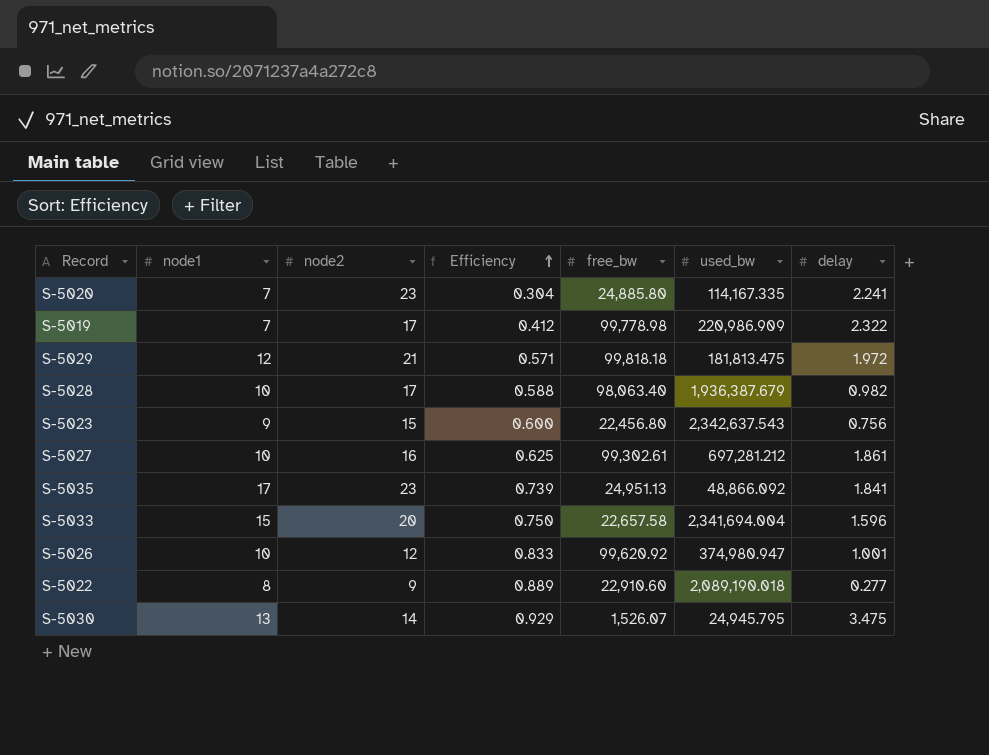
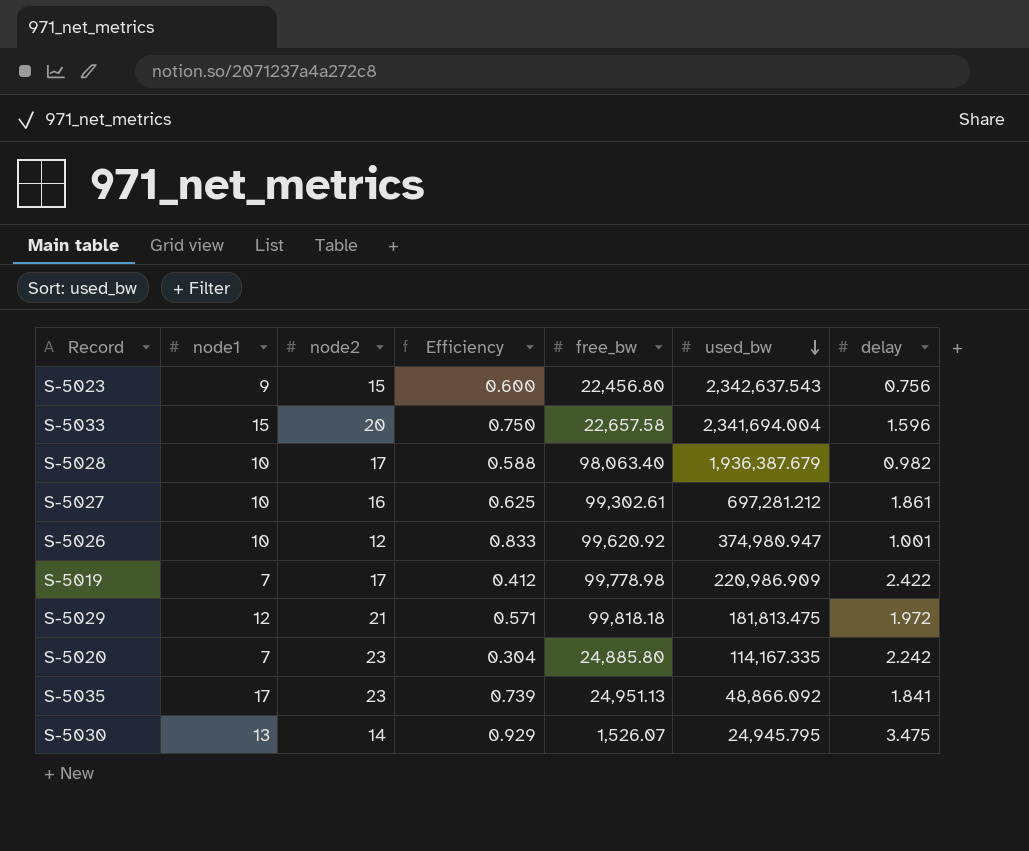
row order: Efficiency ascending -> used_bw descending
row S-5022: 8 | 9 | 0.889 | 22,910.60 | 2,089,190.018 | 0.277 -> none
S-5019 | delay: 2.322 -> 2.422
S-5020 | delay: 2.241 -> 2.242

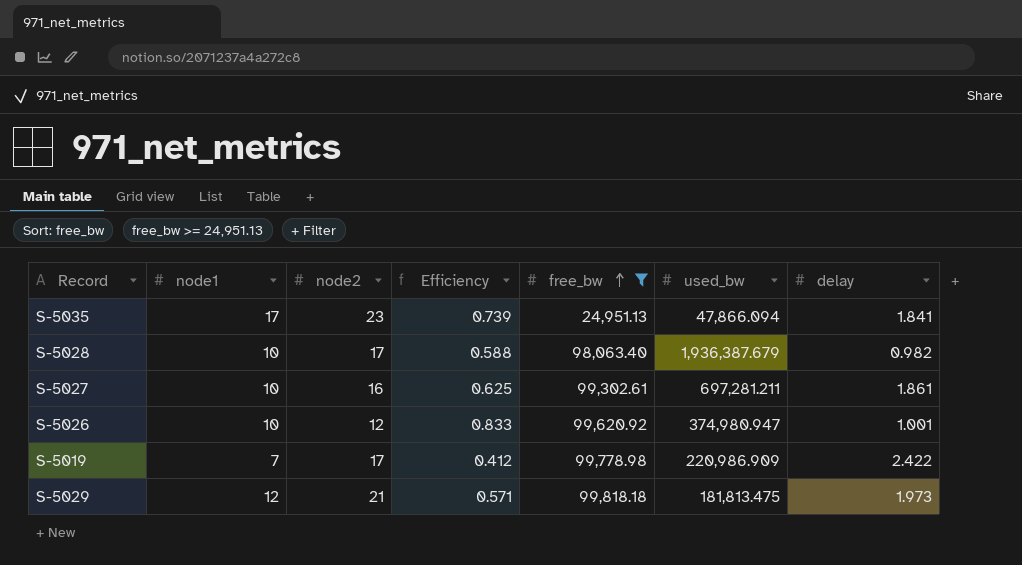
filter: none -> free_bw >= 24,951.13
row order: used_bw descending -> free_bw ascending
S-5035 | used_bw: 48,866.092 -> 47,866.094
S-5027 | used_bw: 697,281.212 -> 697,281.211
S-5029 | delay: 1.972 -> 1.973

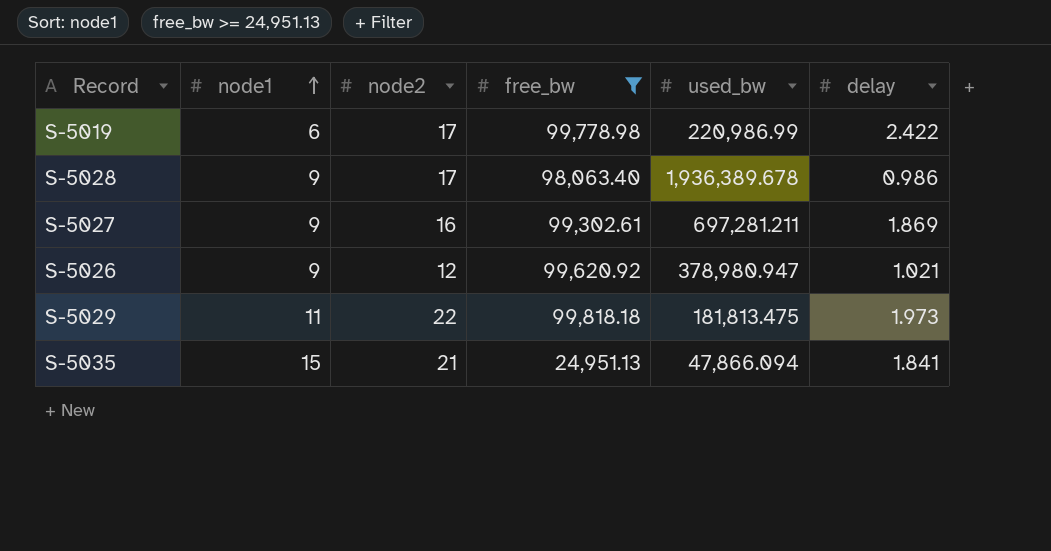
row order: free_bw ascending -> node1 ascending
column Efficiency | formula: [node1] / [node2] -> none
S-5019 | node1: 7 -> 6
S-5019 | used_bw: 220,986.909 -> 220,986.99
S-5028 | node1: 10 -> 9
S-5028 | used_bw: 1,936,387.679 -> 1,936,389.678
S-5028 | delay: 0.982 -> 0.986
S-5027 | node1: 10 -> 9
S-5027 | delay: 1.861 -> 1.869
S-5026 | node1: 10 -> 9
S-5026 | used_bw: 374,980.947 -> 378,980.947
S-5026 | delay: 1.001 -> 1.021
S-5029 | node1: 12 -> 11
S-5029 | node2: 21 -> 22
S-5035 | node1: 17 -> 15
S-5035 | node2: 23 -> 21

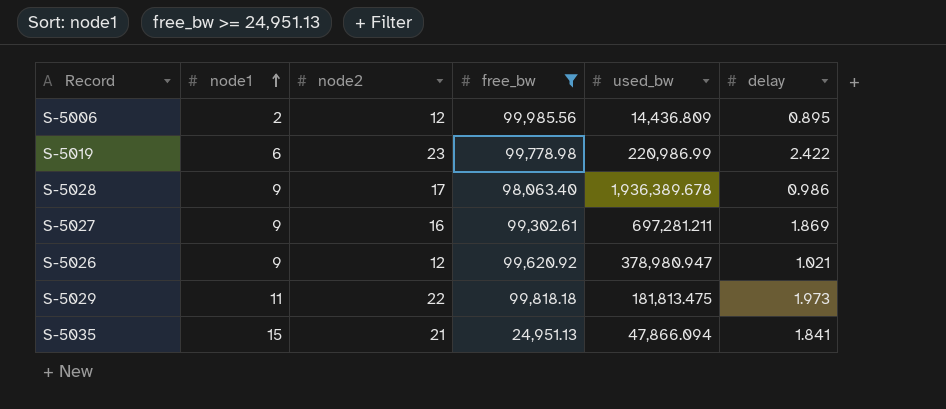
row S-5006: none -> 2 | 12 | 99,985.56 | 14,436.809 | 0.895
S-5019 | node2: 17 -> 23

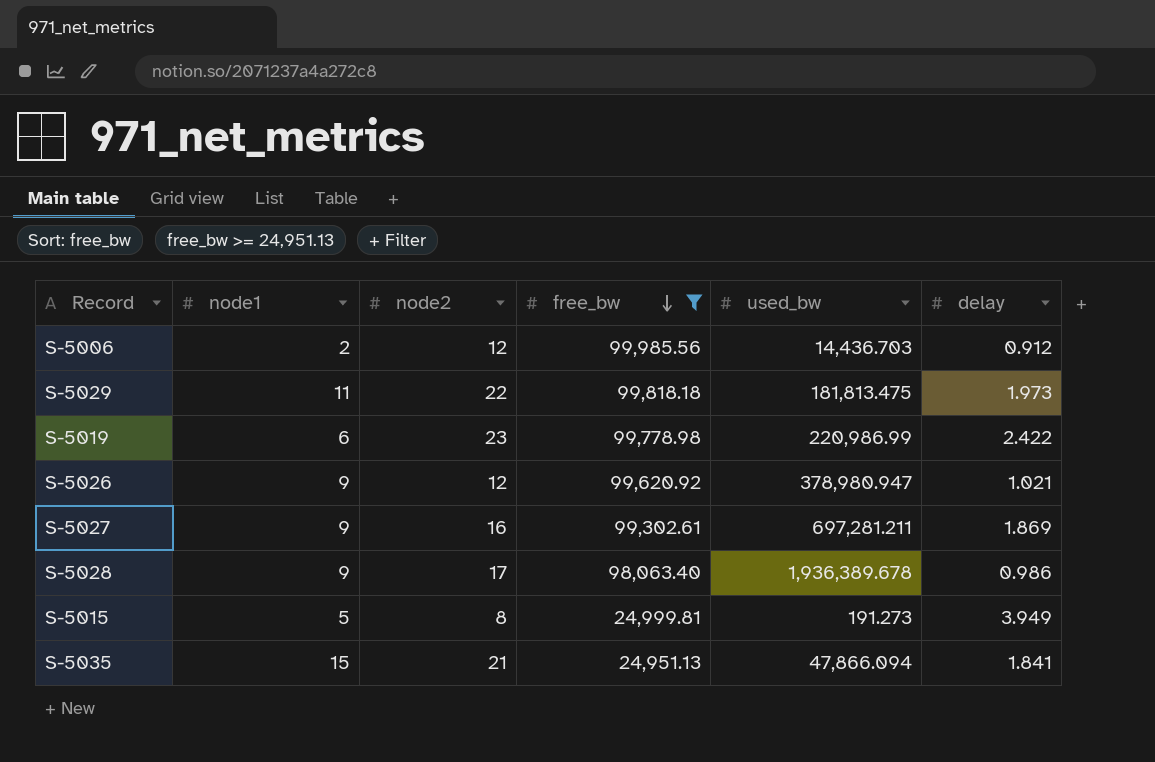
row order: node1 ascending -> free_bw descending
S-5006 | used_bw: 14,436.809 -> 14,436.703
S-5006 | delay: 0.895 -> 0.912
row S-5015: none -> 5 | 8 | 24,999.81 | 191.273 | 3.949

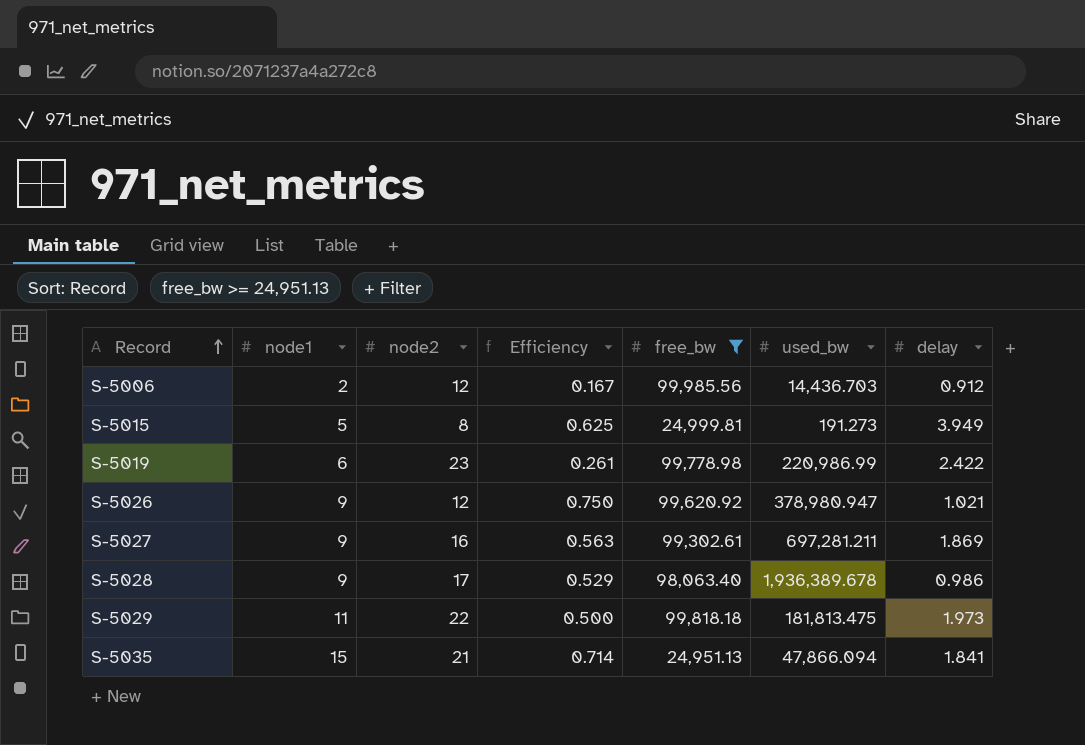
row order: free_bw descending -> Record ascending
column Efficiency | formula: none -> [node1] / [node2]

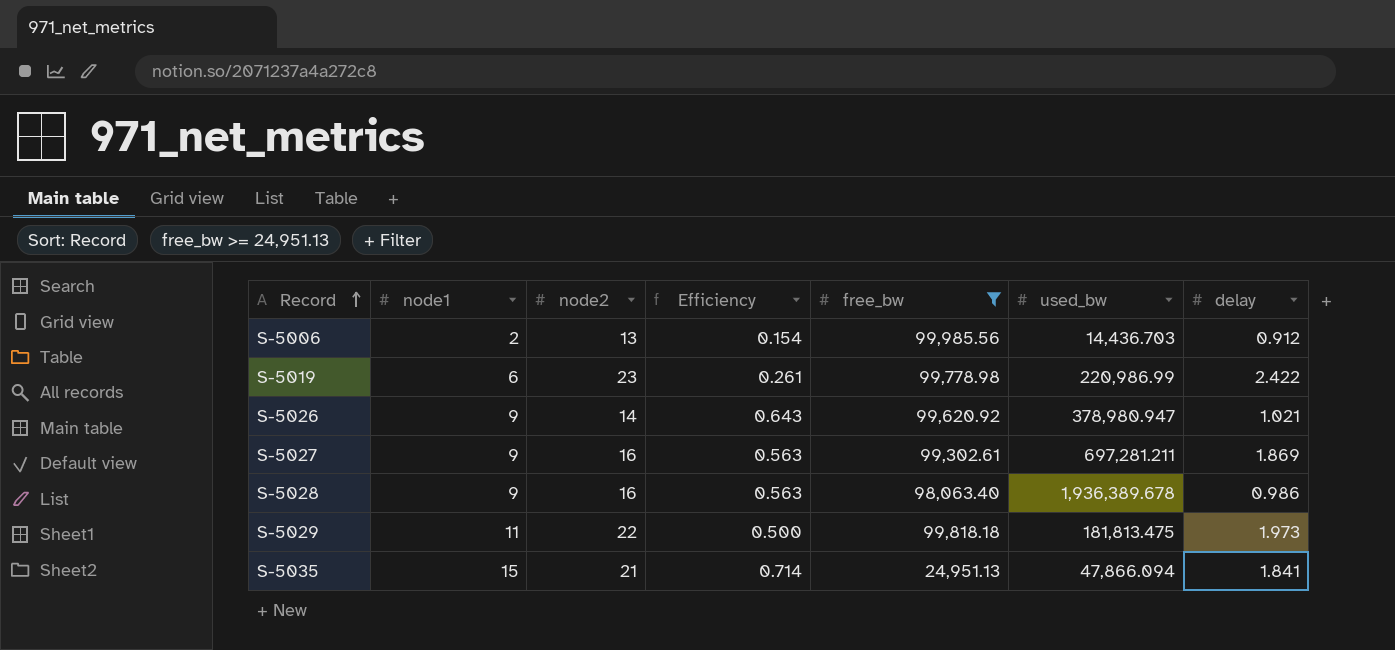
row S-5015: 5 | 8 | 0.625 | 24,999.81 | 191.273 | 3.949 -> none
S-5006 | node2: 12 -> 13
S-5006 | Efficiency: 0.167 -> 0.154
S-5026 | node2: 12 -> 14
S-5026 | Efficiency: 0.750 -> 0.643
S-5028 | node2: 17 -> 16
S-5028 | Efficiency: 0.529 -> 0.563

